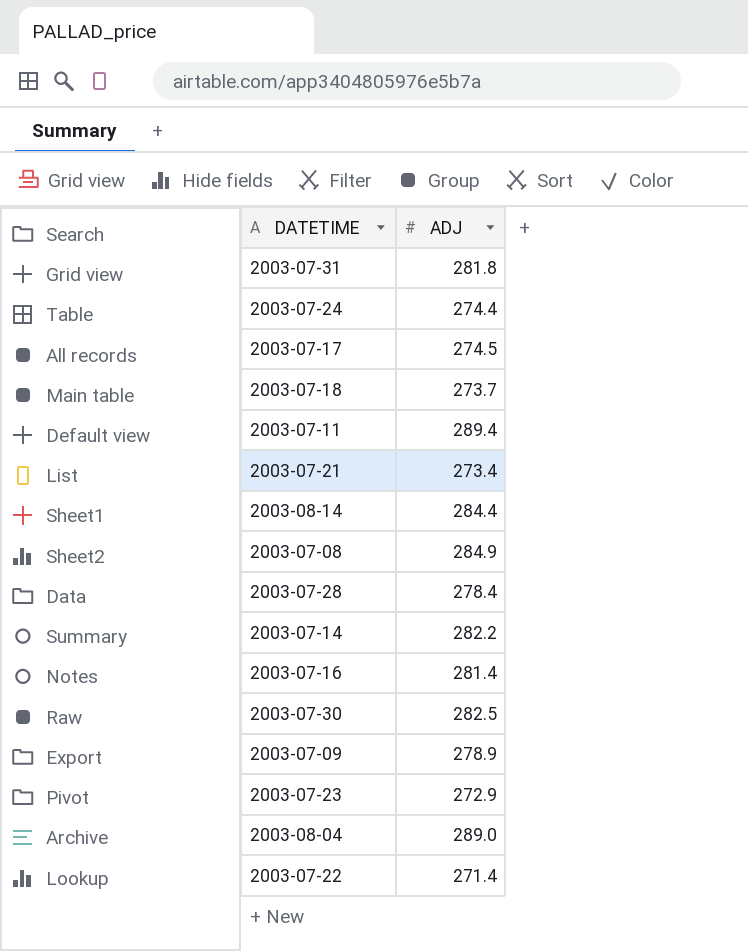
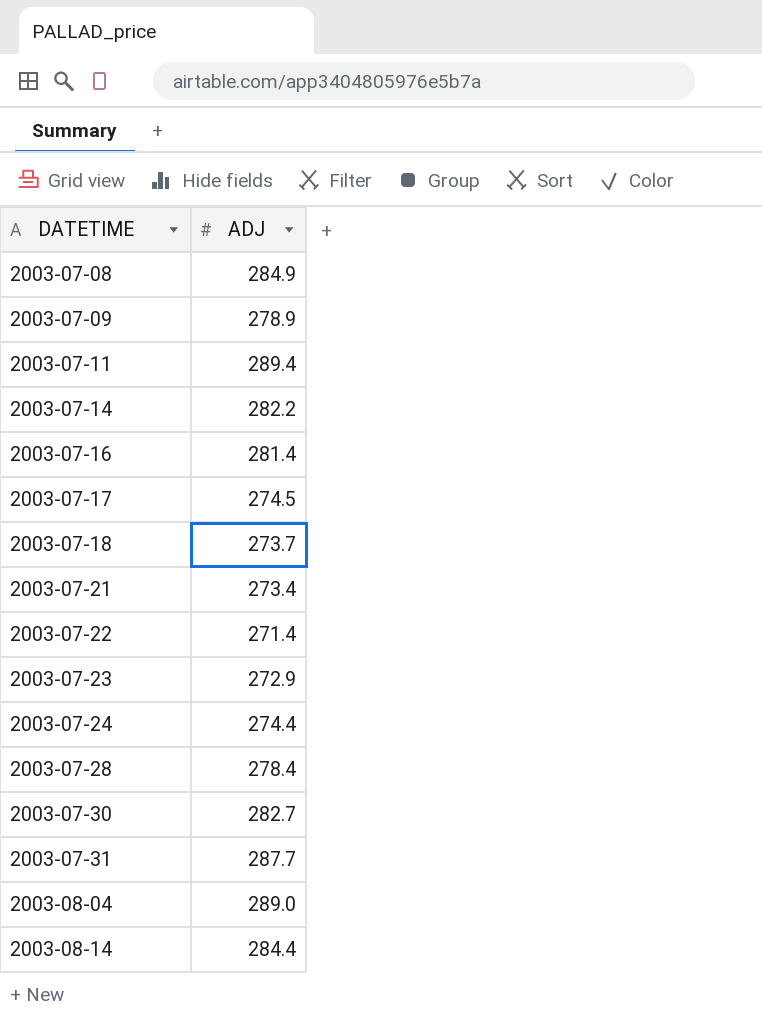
row order: none -> DATETIME ascending
2003-07-30 | ADJ: 282.5 -> 282.7
2003-07-31 | ADJ: 281.8 -> 287.7

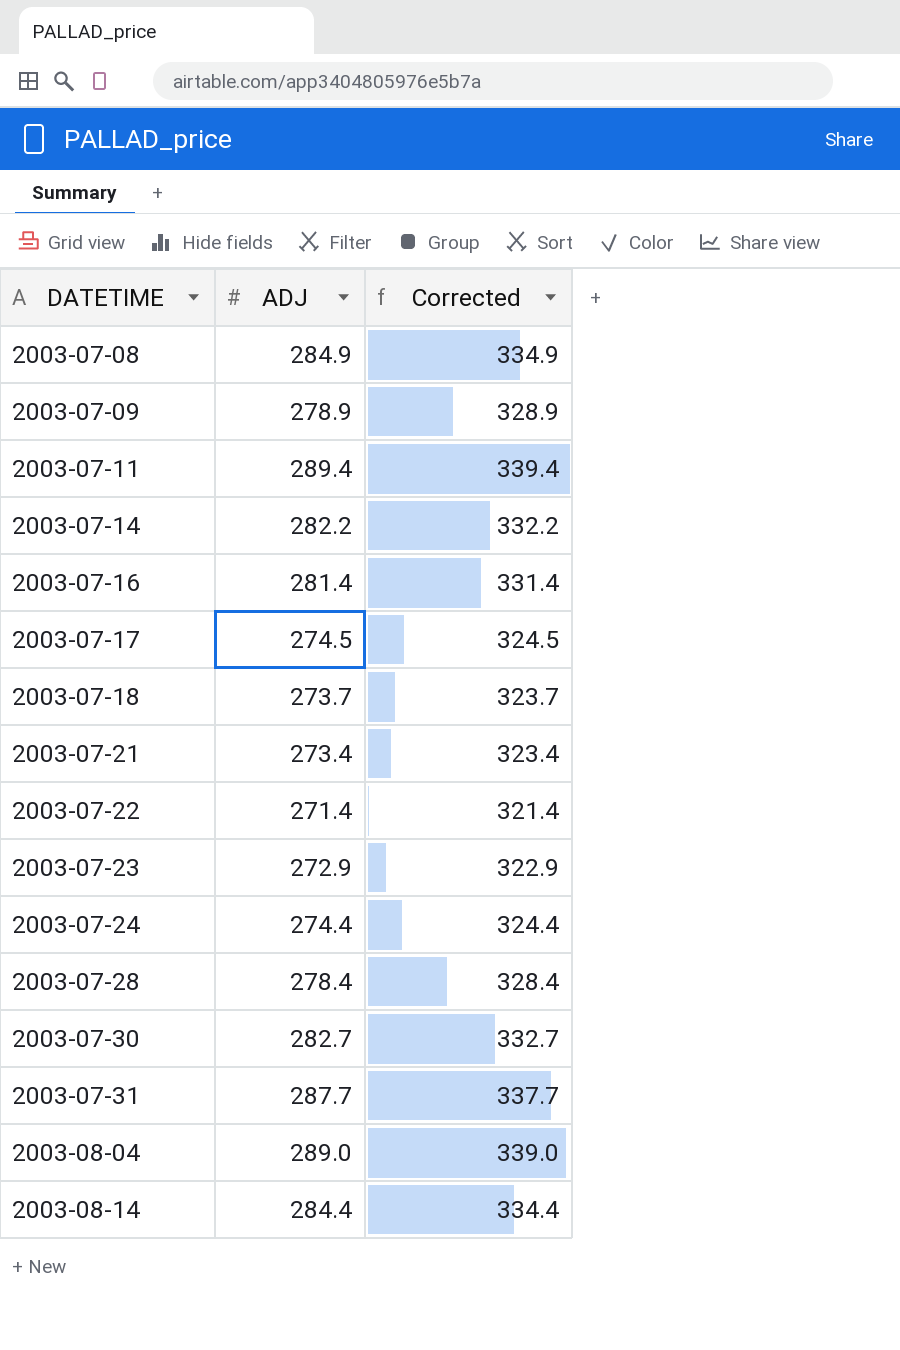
column Corrected | formula: none -> [ADJ] + 50

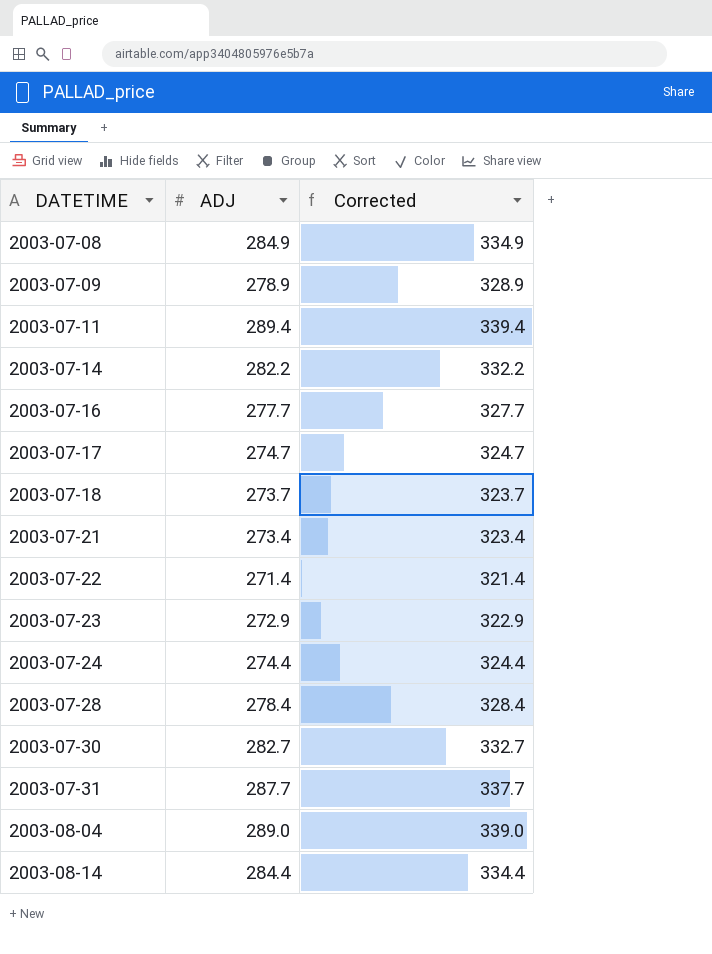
2003-07-16 | ADJ: 281.4 -> 277.7
2003-07-16 | Corrected: 331.4 -> 327.7
2003-07-17 | ADJ: 274.5 -> 274.7
2003-07-17 | Corrected: 324.5 -> 324.7

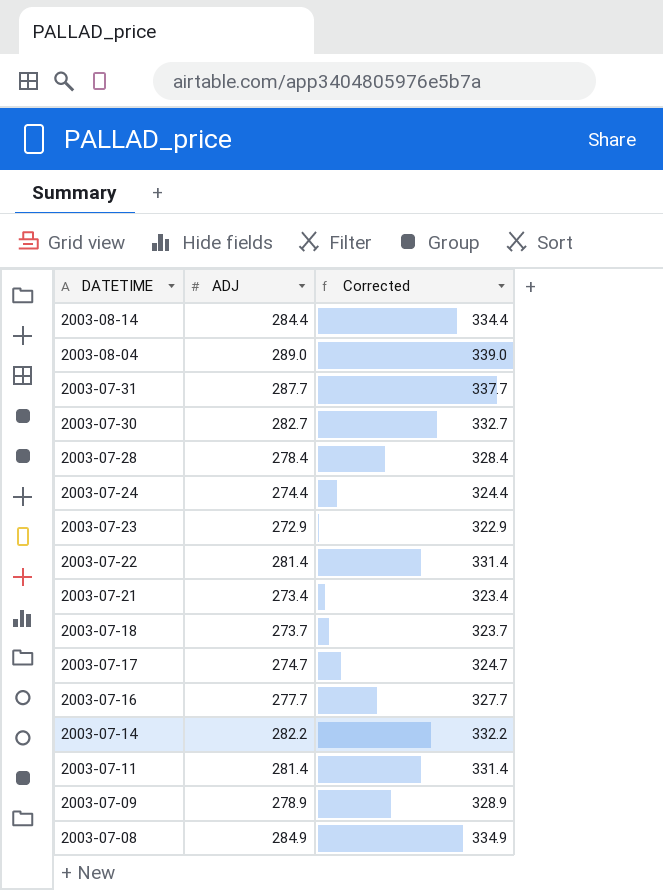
row order: DATETIME ascending -> DATETIME descending
2003-07-22 | ADJ: 271.4 -> 281.4
2003-07-22 | Corrected: 321.4 -> 331.4
2003-07-11 | ADJ: 289.4 -> 281.4
2003-07-11 | Corrected: 339.4 -> 331.4

